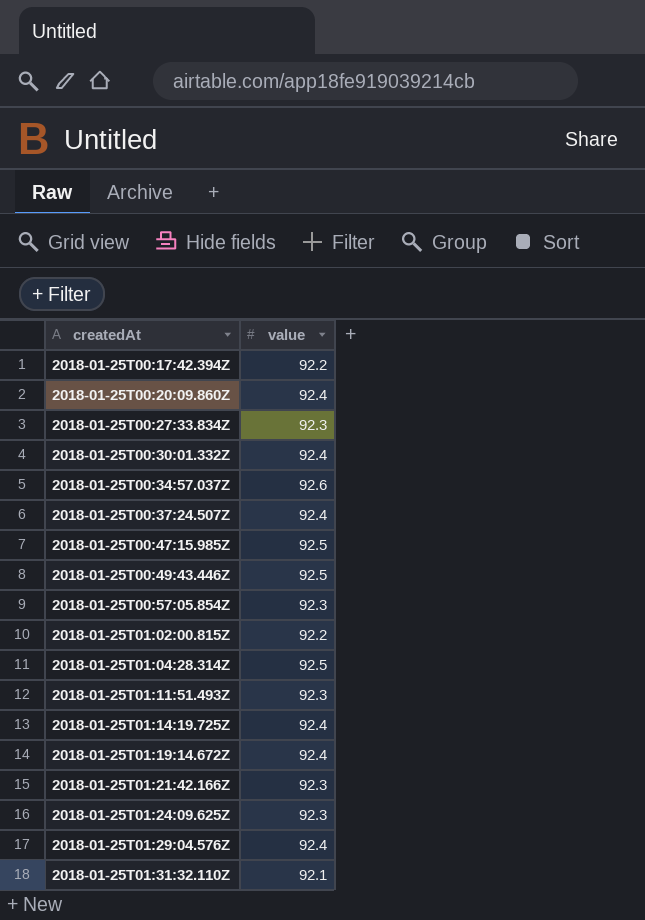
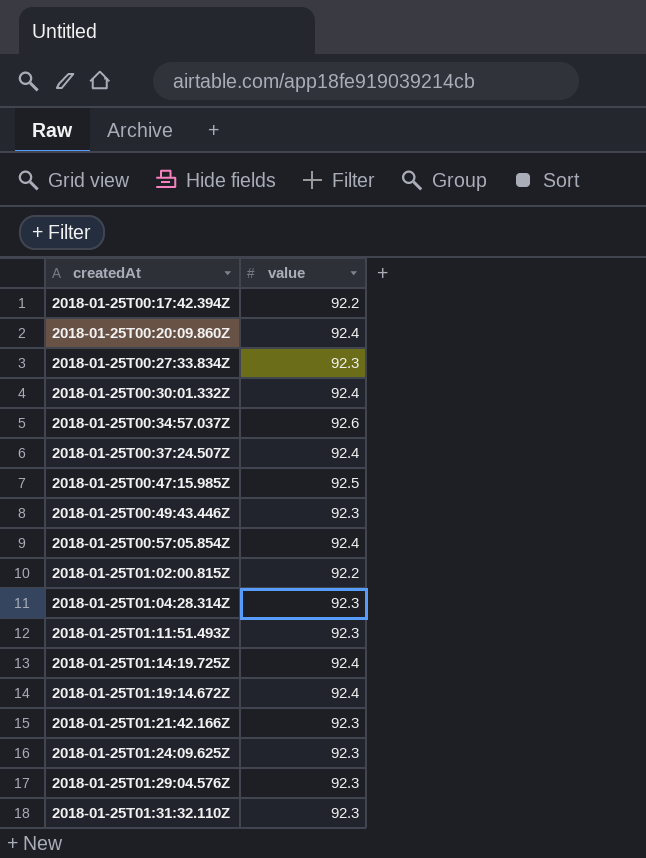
2018-01-25T00:49:43.446Z | value: 92.5 -> 92.3
2018-01-25T00:57:05.854Z | value: 92.3 -> 92.4
2018-01-25T01:04:28.314Z | value: 92.5 -> 92.3
2018-01-25T01:29:04.576Z | value: 92.4 -> 92.3
2018-01-25T01:31:32.110Z | value: 92.1 -> 92.3

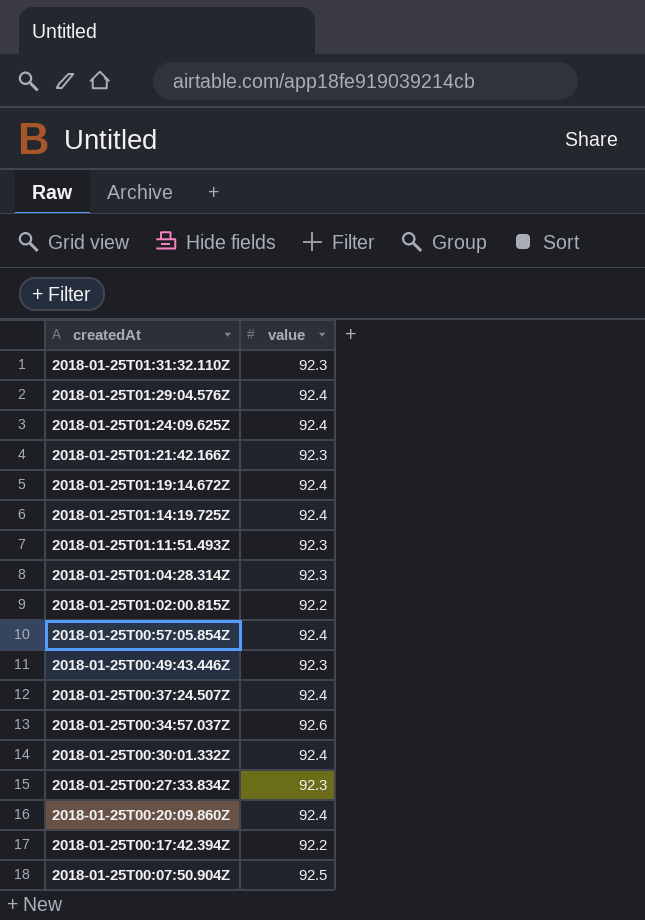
row order: createdAt ascending -> createdAt descending
row 2018-01-25T00:47:15.985Z: 92.5 -> none
2018-01-25T01:29:04.576Z | value: 92.3 -> 92.4
2018-01-25T01:24:09.625Z | value: 92.3 -> 92.4
row 2018-01-25T00:07:50.904Z: none -> 92.5

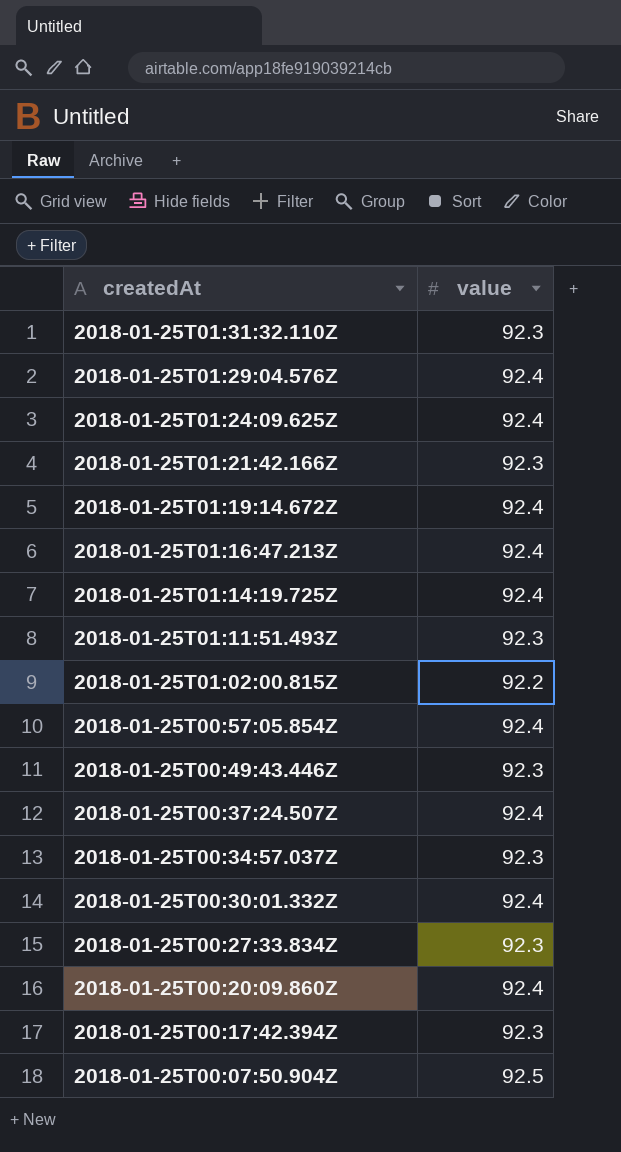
row 2018-01-25T01:04:28.314Z: 92.3 -> none
row 2018-01-25T01:16:47.213Z: none -> 92.4
2018-01-25T00:34:57.037Z | value: 92.6 -> 92.3
2018-01-25T00:17:42.394Z | value: 92.2 -> 92.3

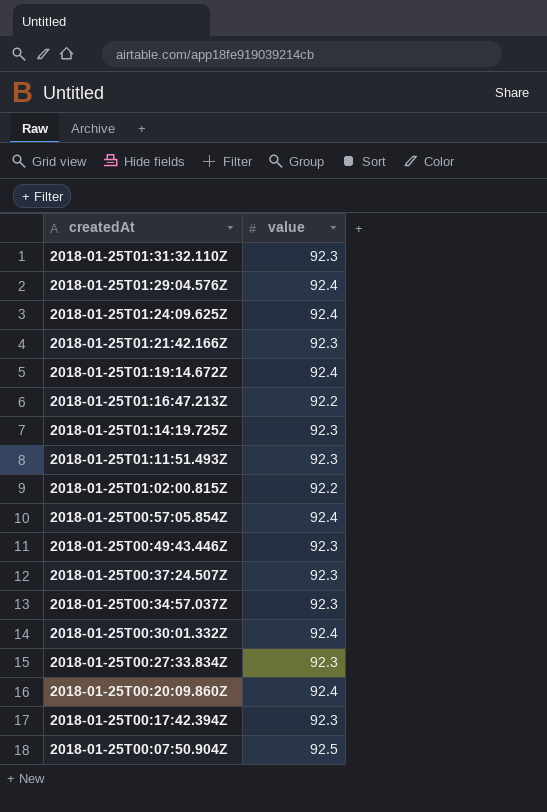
2018-01-25T01:16:47.213Z | value: 92.4 -> 92.2
2018-01-25T01:14:19.725Z | value: 92.4 -> 92.3
2018-01-25T00:37:24.507Z | value: 92.4 -> 92.3

